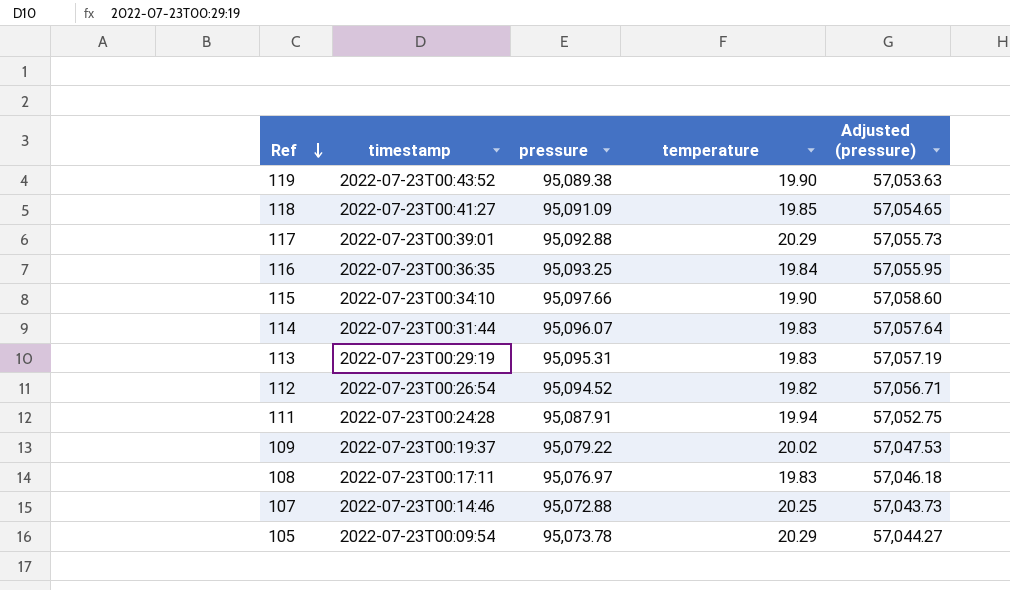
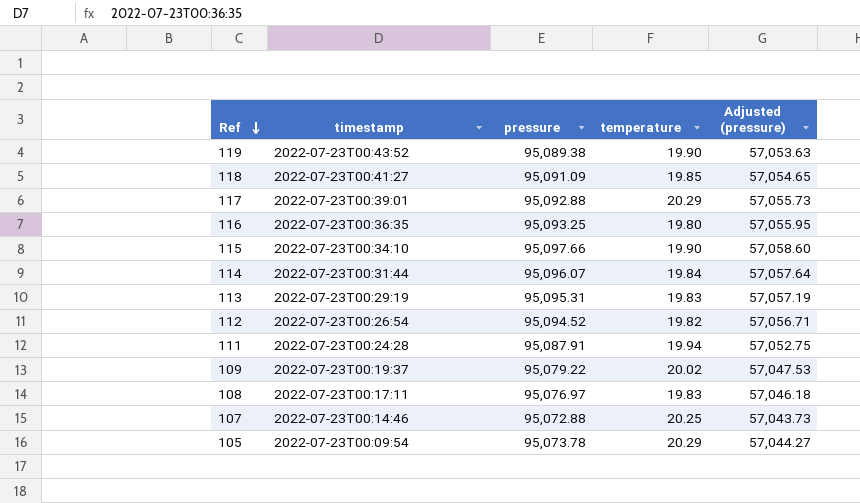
116 | temperature: 19.84 -> 19.80
114 | temperature: 19.83 -> 19.84

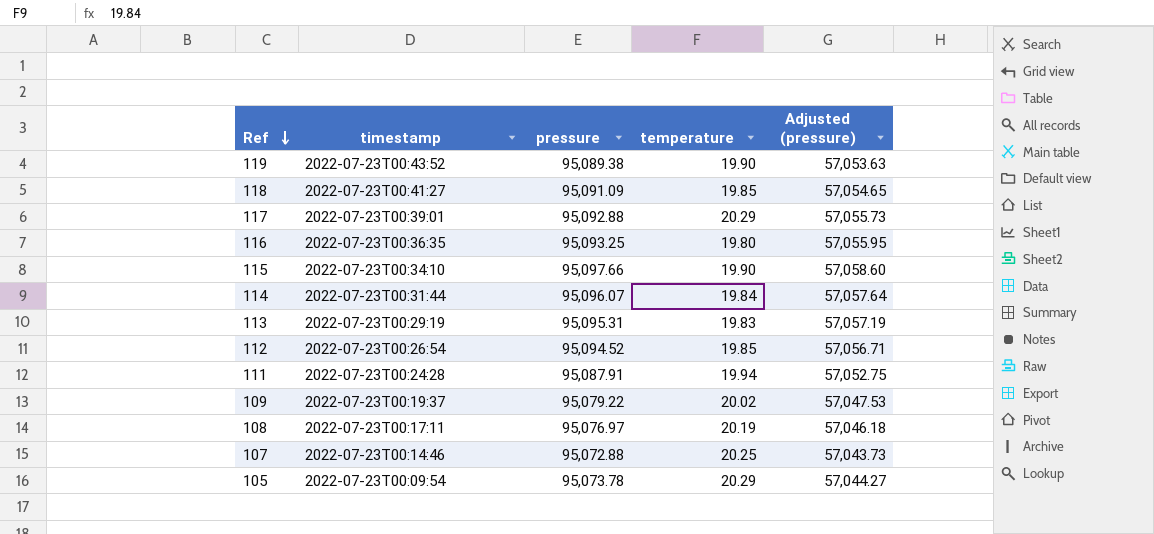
112 | temperature: 19.82 -> 19.85
108 | temperature: 19.83 -> 20.19

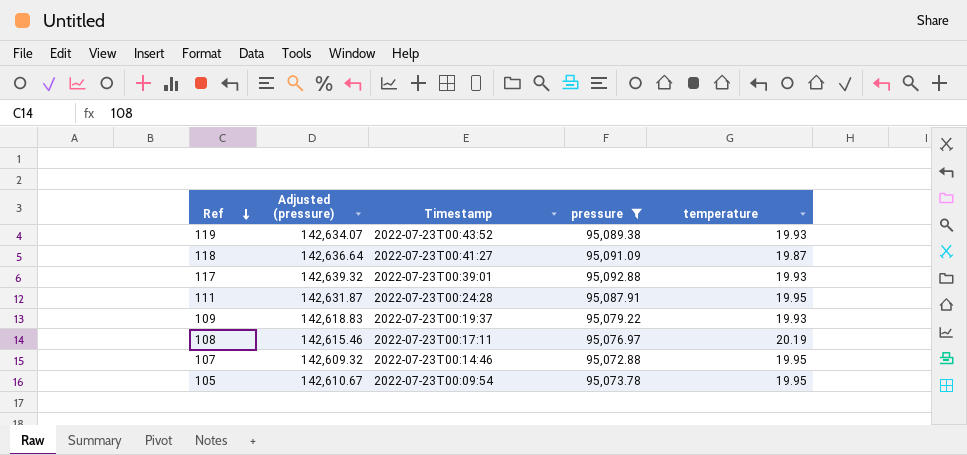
filter: none -> pressure <= 95,092.88
column Adjusted (pressure) | formula: [pressure] * 0.6 -> [pressure] * 1.5
column Adjusted (pressure) | position: 5 -> 2
column name: timestamp -> Timestamp
119 | temperature: 19.90 -> 19.93
118 | temperature: 19.85 -> 19.87
117 | temperature: 20.29 -> 19.93
111 | temperature: 19.94 -> 19.95
109 | temperature: 20.02 -> 19.93
107 | temperature: 20.25 -> 19.95
105 | temperature: 20.29 -> 19.95

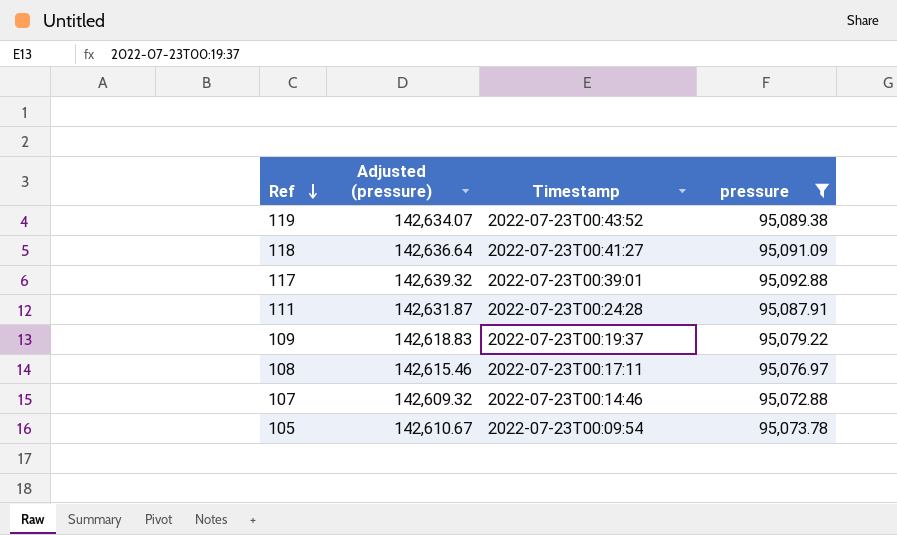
column temperature | position: 5 -> none

